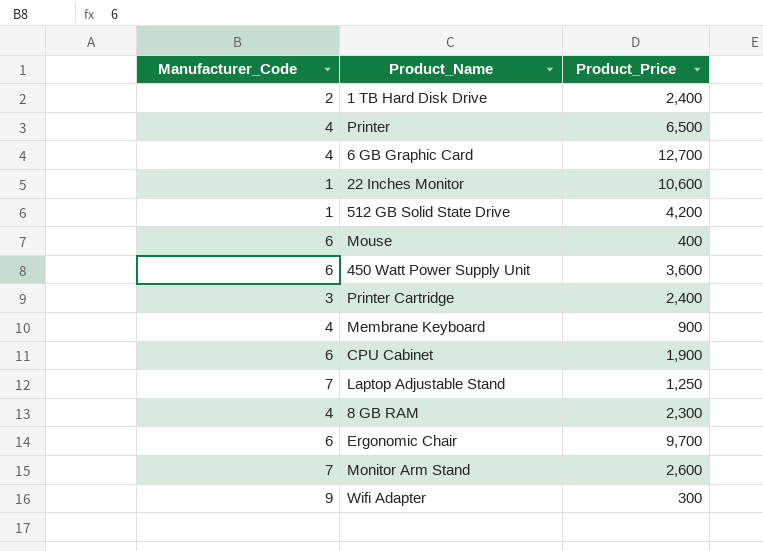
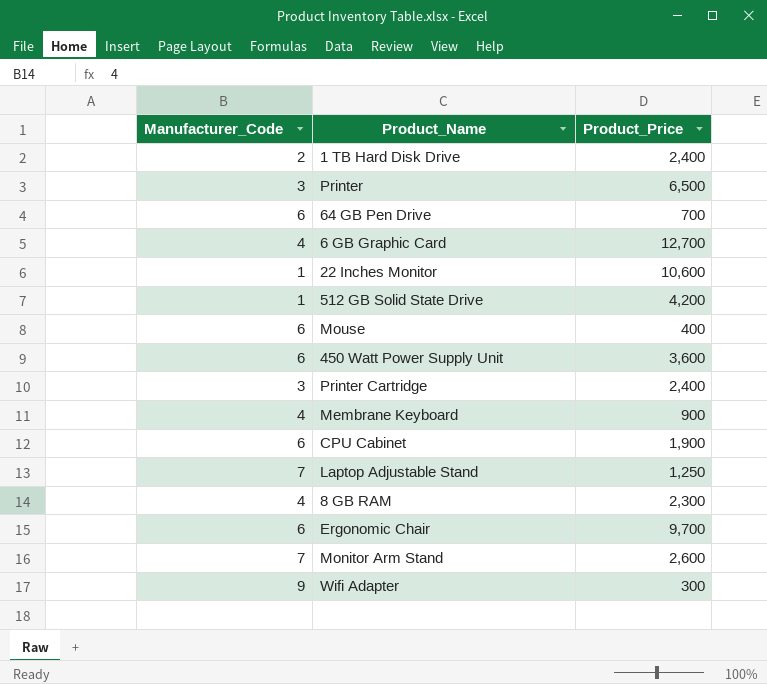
Printer | Manufacturer_Code: 4 -> 3
row 64 GB Pen Drive: none -> 6 | 700

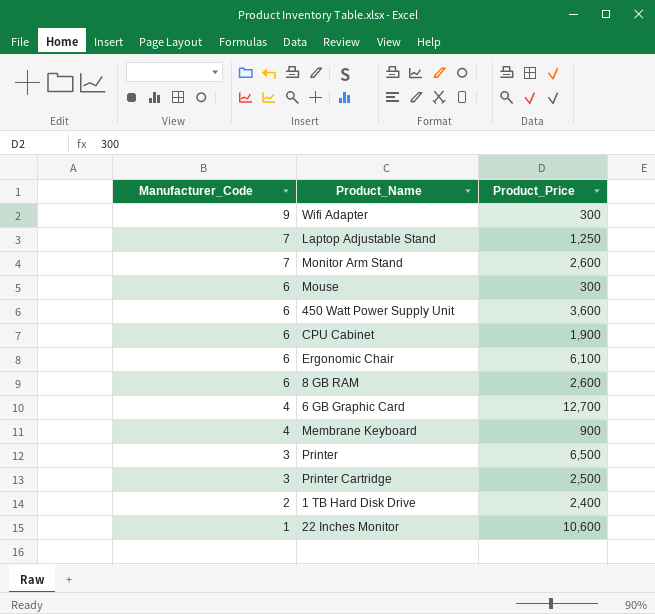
row order: none -> Manufacturer_Code descending
row 64 GB Pen Drive: 6 | 700 -> none
row 512 GB Solid State Drive: 1 | 4,200 -> none
Mouse | Product_Price: 400 -> 300
Ergonomic Chair | Product_Price: 9,700 -> 6,100
8 GB RAM | Manufacturer_Code: 4 -> 6
8 GB RAM | Product_Price: 2,300 -> 2,600
Printer Cartridge | Product_Price: 2,400 -> 2,500

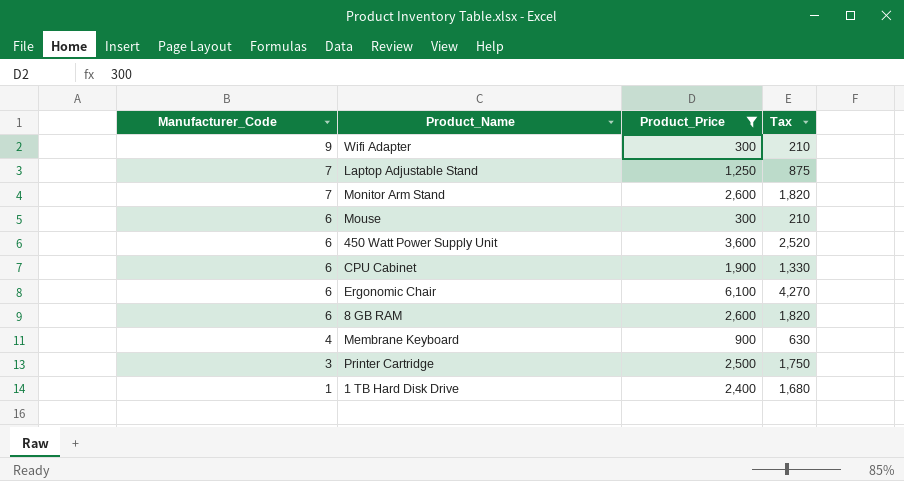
filter: none -> Product_Price <= 6,100
column Tax | formula: none -> [Product_Price] * 0.7
1 TB Hard Disk Drive | Manufacturer_Code: 2 -> 1

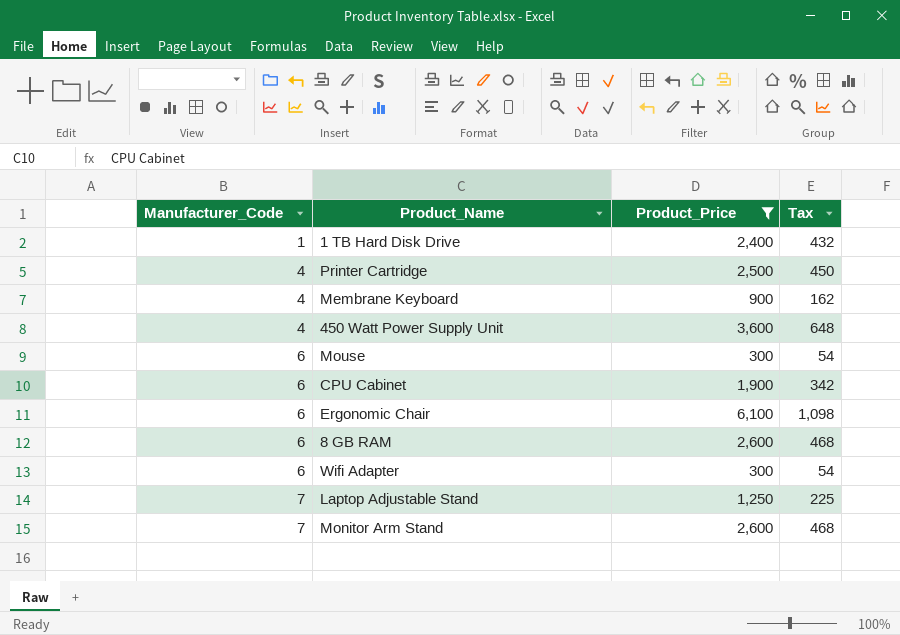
row order: Manufacturer_Code descending -> Manufacturer_Code ascending
column Tax | formula: [Product_Price] * 0.7 -> [Product_Price] * 0.18
Printer Cartridge | Manufacturer_Code: 3 -> 4
450 Watt Power Supply Unit | Manufacturer_Code: 6 -> 4
Wifi Adapter | Manufacturer_Code: 9 -> 6

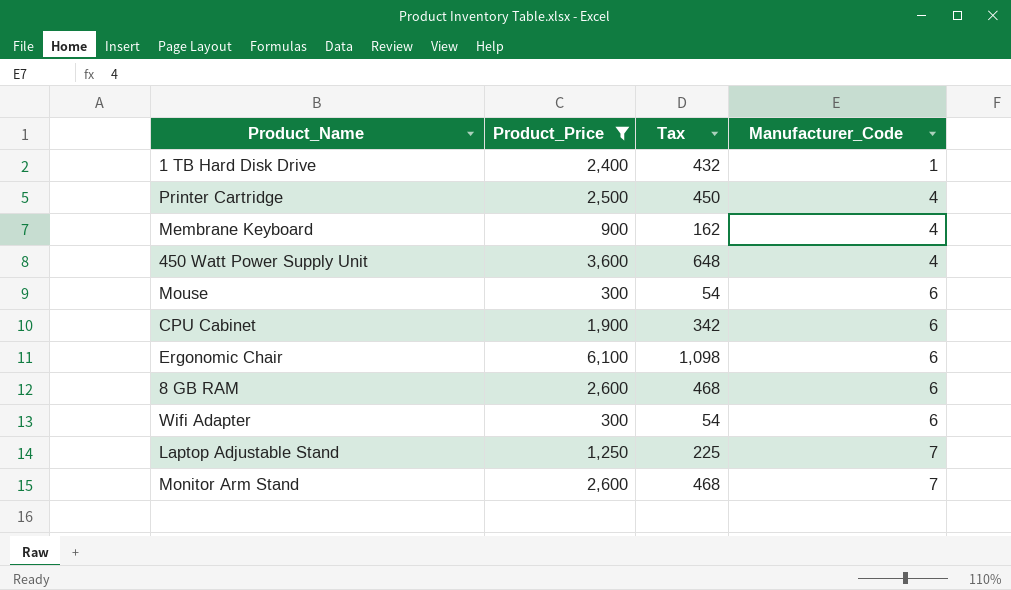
column Manufacturer_Code | position: 1 -> 4

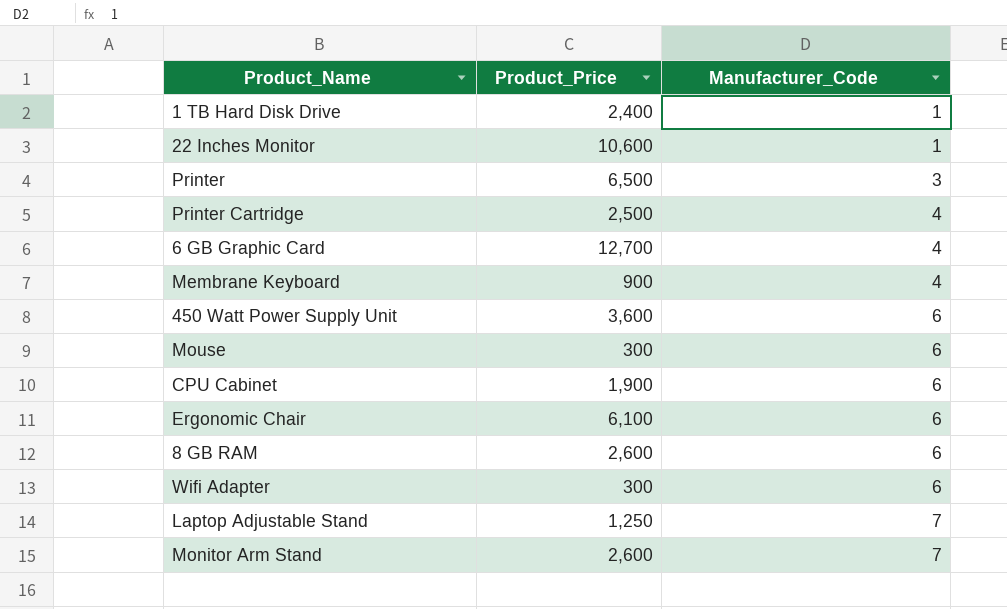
filter: Product_Price <= 6,100 -> none
column Tax | formula: [Product_Price] * 0.18 -> none
450 Watt Power Supply Unit | Manufacturer_Code: 4 -> 6

